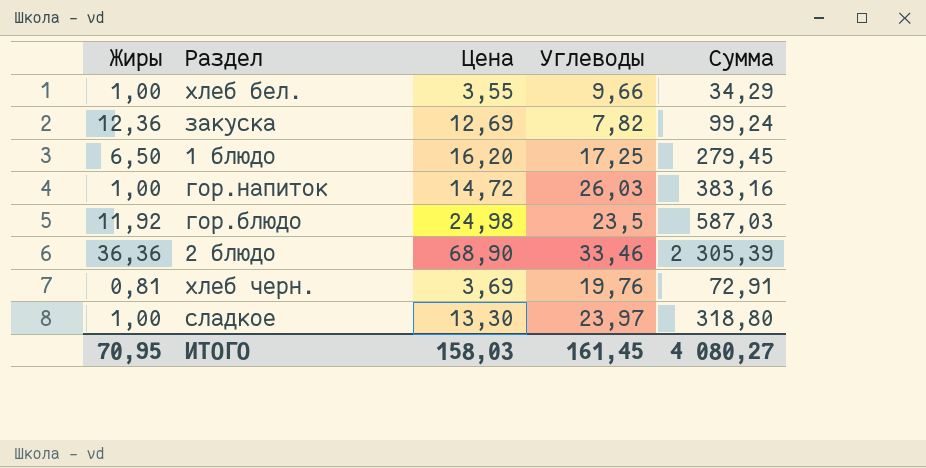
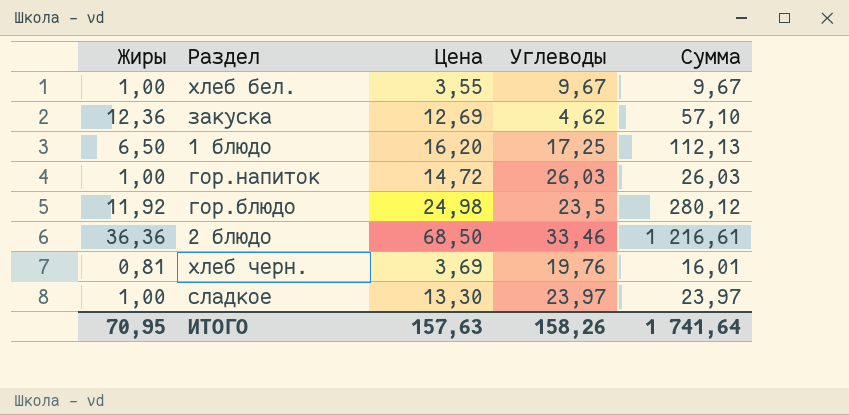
column Сумма | formula: [Цена] * [Углеводы] -> [Жиры] * [Углеводы]
хлеб бел. | Углеводы: 9,66 -> 9,67
закуска | Углеводы: 7,82 -> 4,62
2 блюдо | Цена: 68,90 -> 68,50
ИТОГО | Цена: 158,03 -> 157,63
ИТОГО | Углеводы: 161,45 -> 158,26
ИТОГО | Сумма: 4 080,27 -> 1 741,64

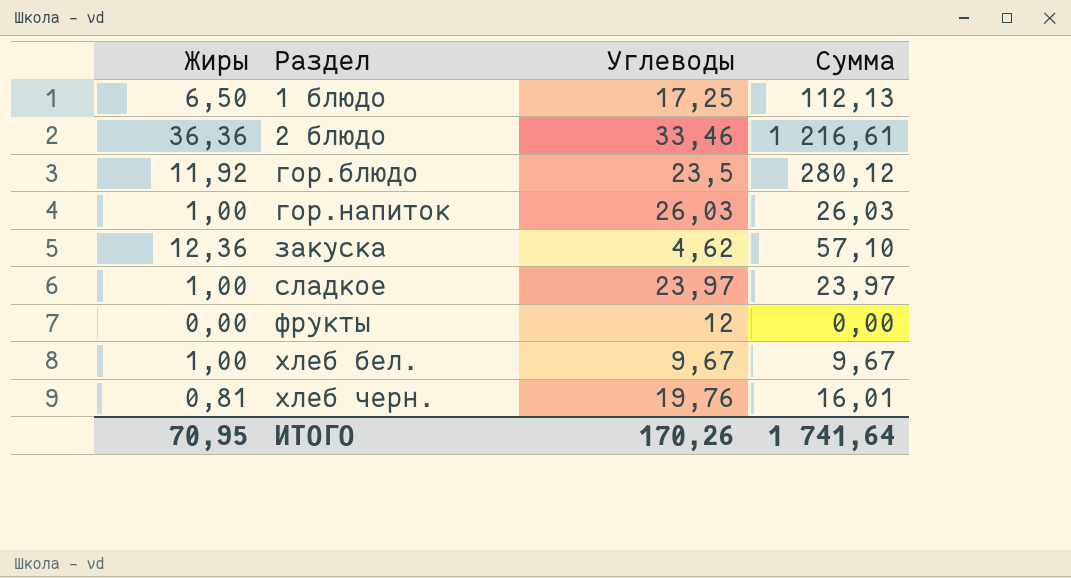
row order: none -> Раздел ascending
column Цена | position: 3 -> none
row фрукты: none -> 0,00 | 12 | 0,00
ИТОГО | Углеводы: 158,26 -> 170,26

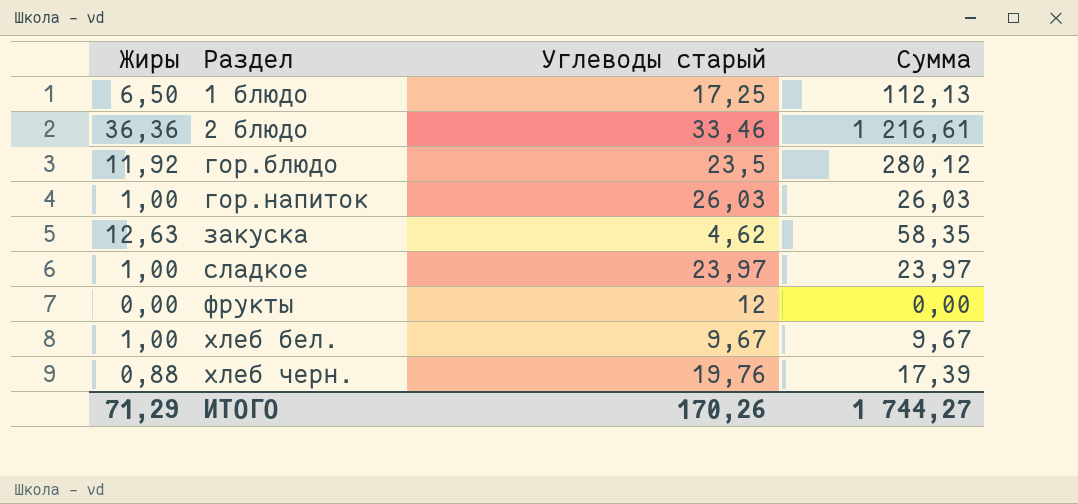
column name: Углеводы -> Углеводы старый
закуска | Жиры: 12,36 -> 12,63
закуска | Сумма: 57,10 -> 58,35
хлеб черн. | Жиры: 0,81 -> 0,88
хлеб черн. | Сумма: 16,01 -> 17,39
ИТОГО | Жиры: 70,95 -> 71,29
ИТОГО | Сумма: 1 741,64 -> 1 744,27

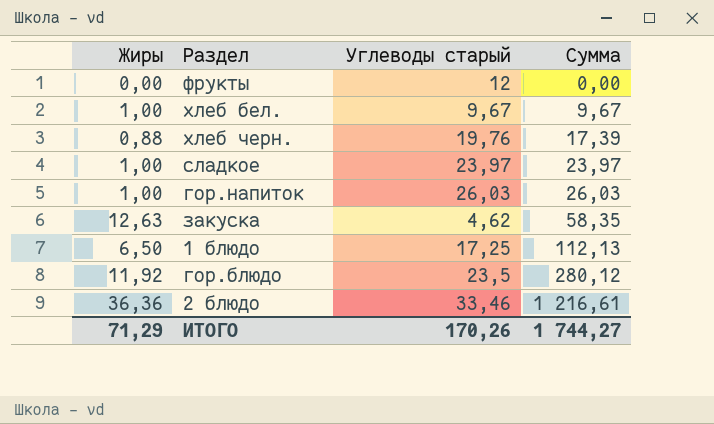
row order: Раздел ascending -> Сумма ascending

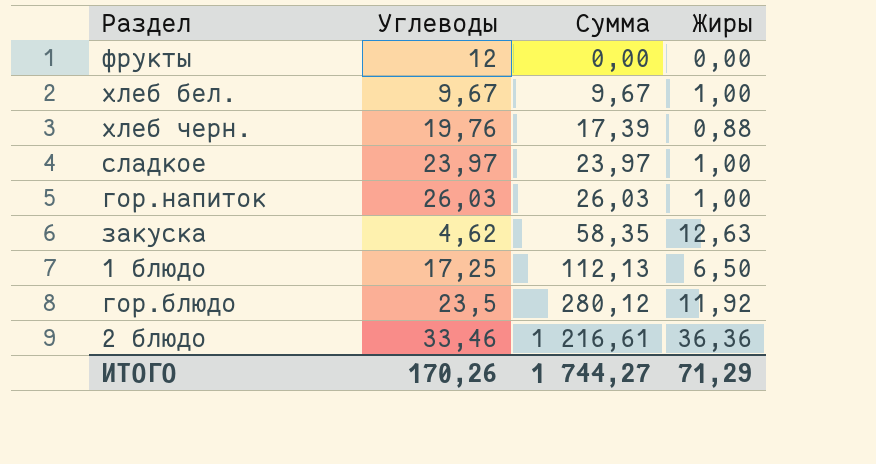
column name: Углеводы старый -> Углеводы
column Жиры | position: 1 -> 4

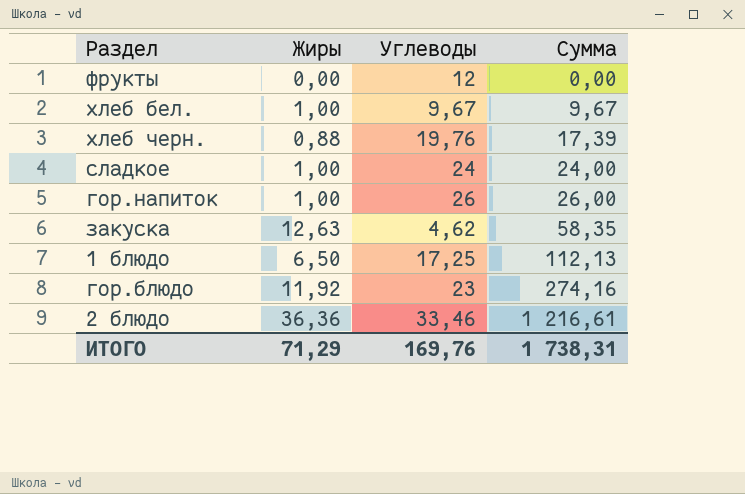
column Жиры | position: 4 -> 2
сладкое | Углеводы: 23,97 -> 24
сладкое | Сумма: 23,97 -> 24,00
гор.напиток | Углеводы: 26,03 -> 26
гор.напиток | Сумма: 26,03 -> 26,00
гор.блюдо | Углеводы: 23,5 -> 23
гор.блюдо | Сумма: 280,12 -> 274,16
ИТОГО | Углеводы: 170,26 -> 169,76
ИТОГО | Сумма: 1 744,27 -> 1 738,31

